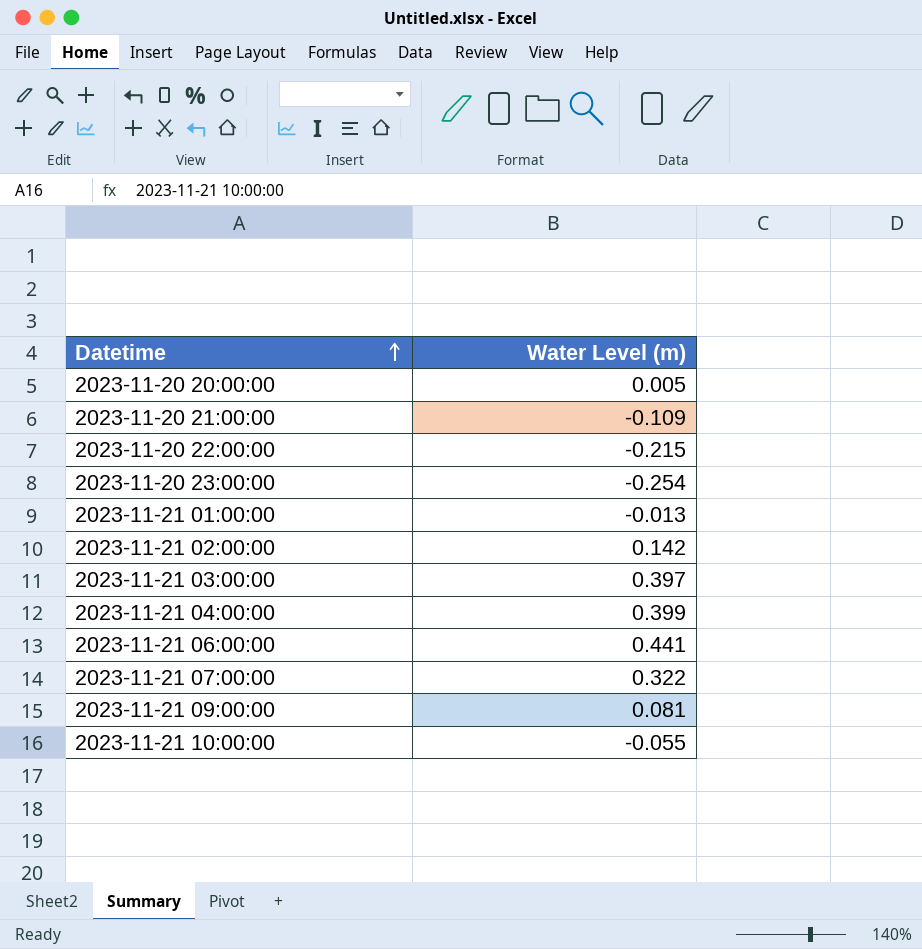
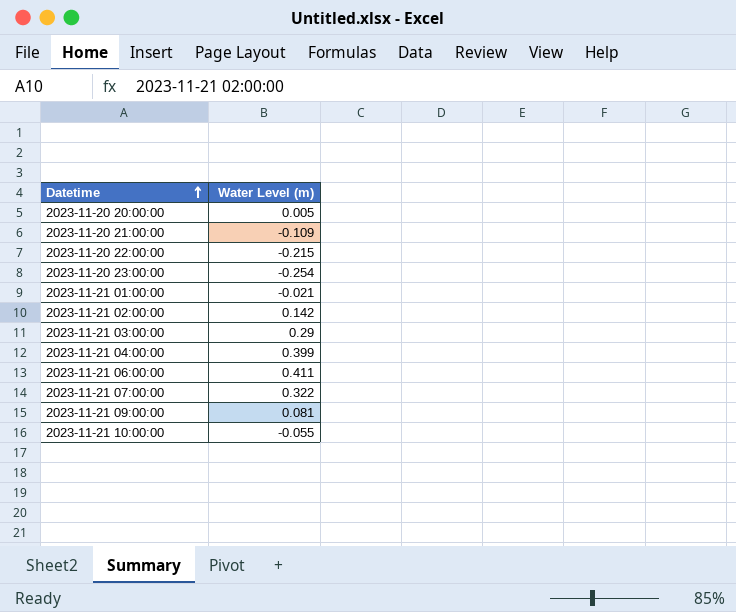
2023-11-21 01:00:00 | Water Level (m): -0.013 -> -0.021
2023-11-21 03:00:00 | Water Level (m): 0.397 -> 0.29
2023-11-21 06:00:00 | Water Level (m): 0.441 -> 0.411

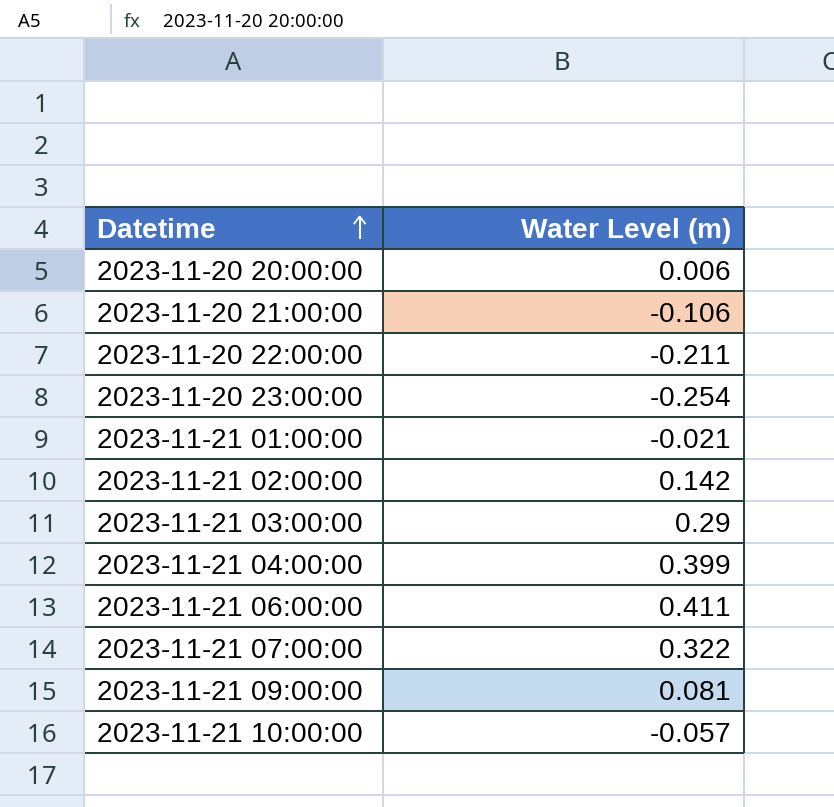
2023-11-20 20:00:00 | Water Level (m): 0.005 -> 0.006
2023-11-20 21:00:00 | Water Level (m): -0.109 -> -0.106
2023-11-20 22:00:00 | Water Level (m): -0.215 -> -0.211
2023-11-21 10:00:00 | Water Level (m): -0.055 -> -0.057

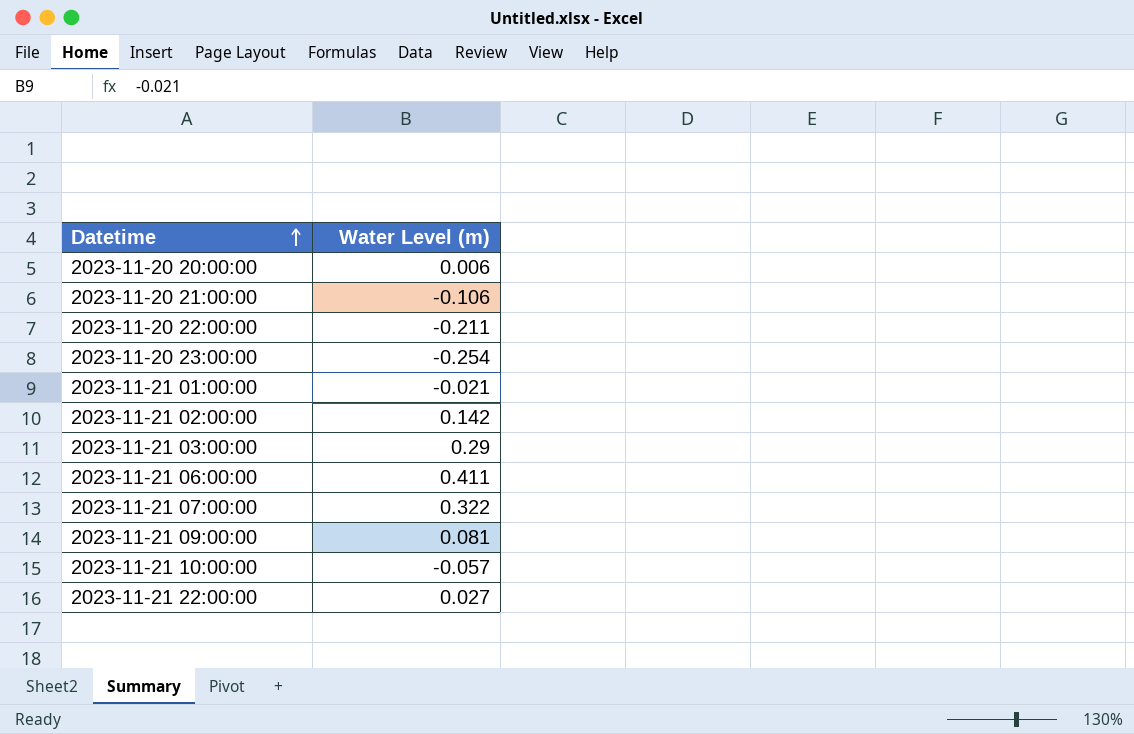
row 2023-11-21 04:00:00: 0.399 -> none
row 2023-11-21 22:00:00: none -> 0.027

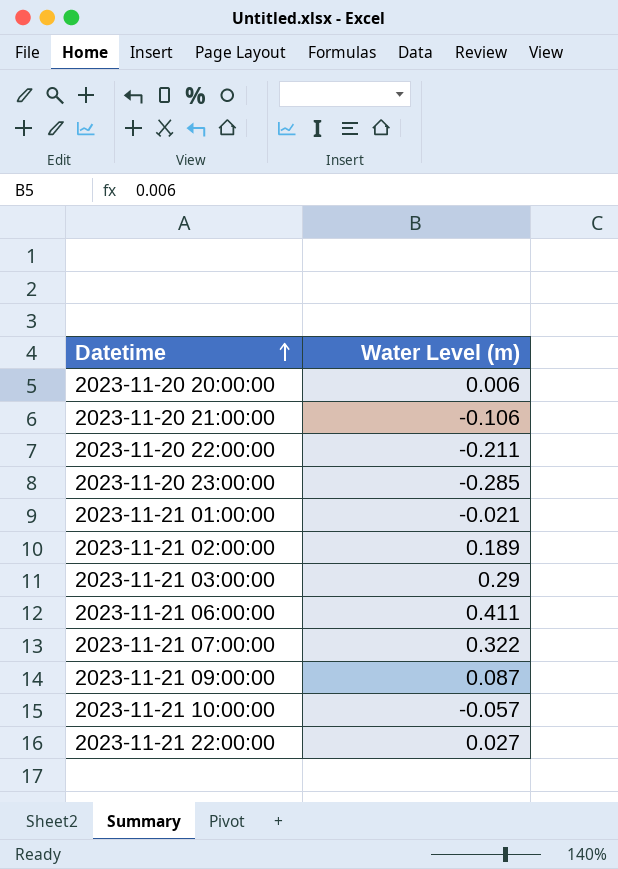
2023-11-20 23:00:00 | Water Level (m): -0.254 -> -0.285
2023-11-21 02:00:00 | Water Level (m): 0.142 -> 0.189
2023-11-21 09:00:00 | Water Level (m): 0.081 -> 0.087

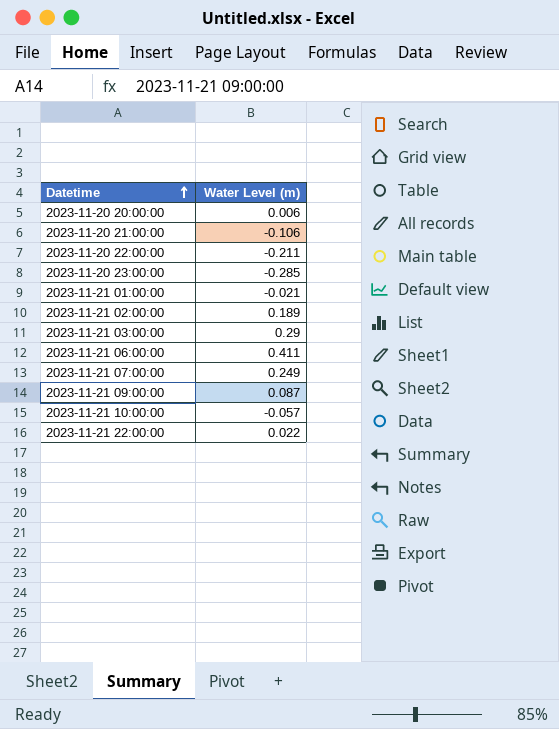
2023-11-21 07:00:00 | Water Level (m): 0.322 -> 0.249
2023-11-21 22:00:00 | Water Level (m): 0.027 -> 0.022

